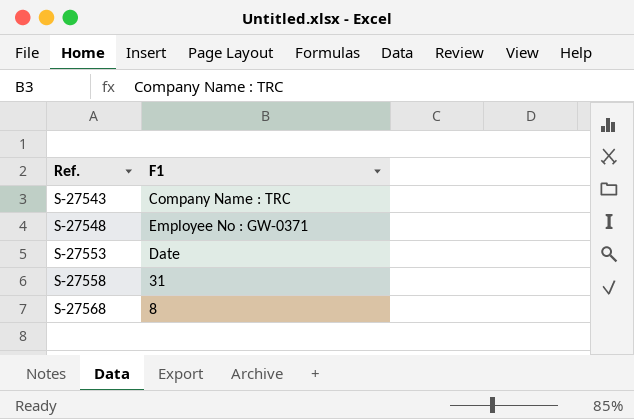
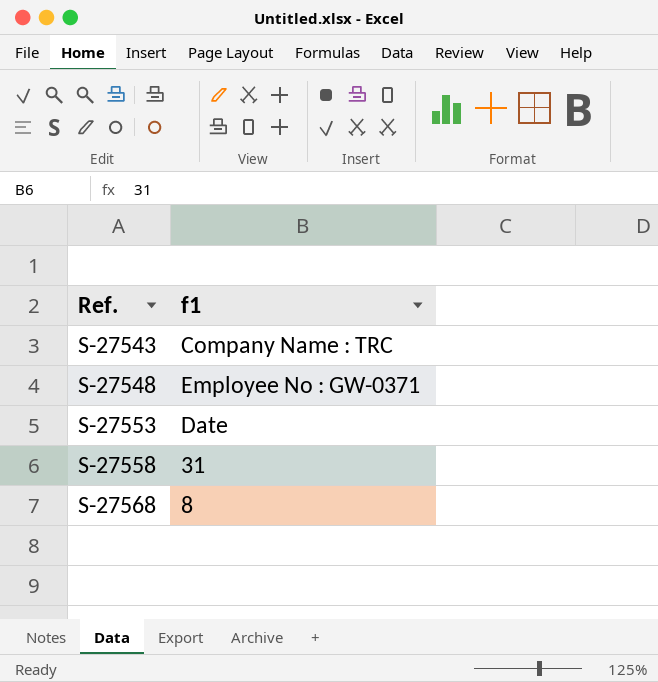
column name: F1 -> f1

